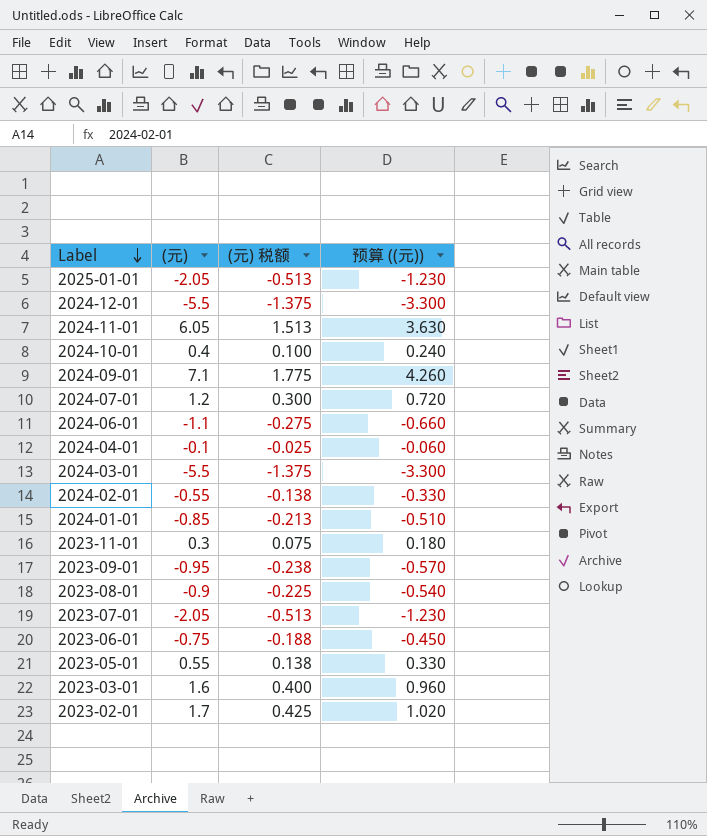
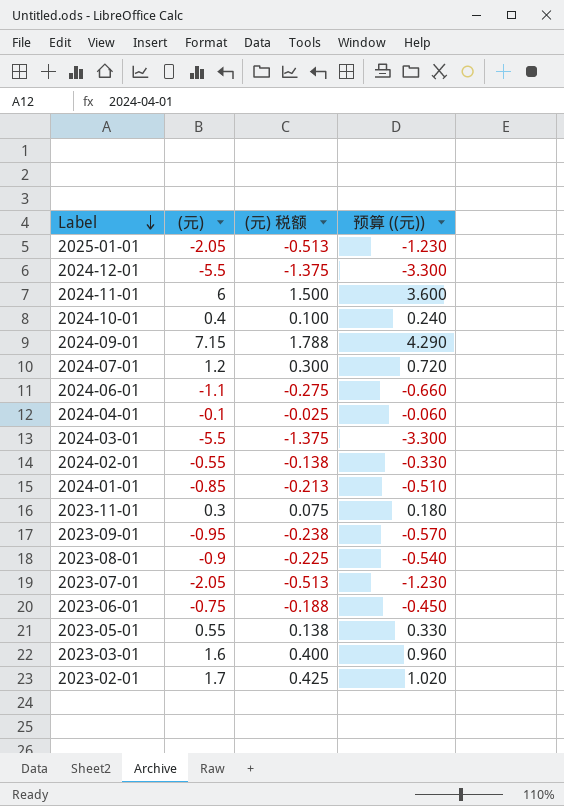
2024-11-01 | (元): 6.05 -> 6
2024-11-01 | (元) 税额: 1.513 -> 1.500
2024-11-01 | 预算 ((元)): 3.630 -> 3.600
2024-09-01 | (元): 7.1 -> 7.15
2024-09-01 | (元) 税额: 1.775 -> 1.788
2024-09-01 | 预算 ((元)): 4.260 -> 4.290

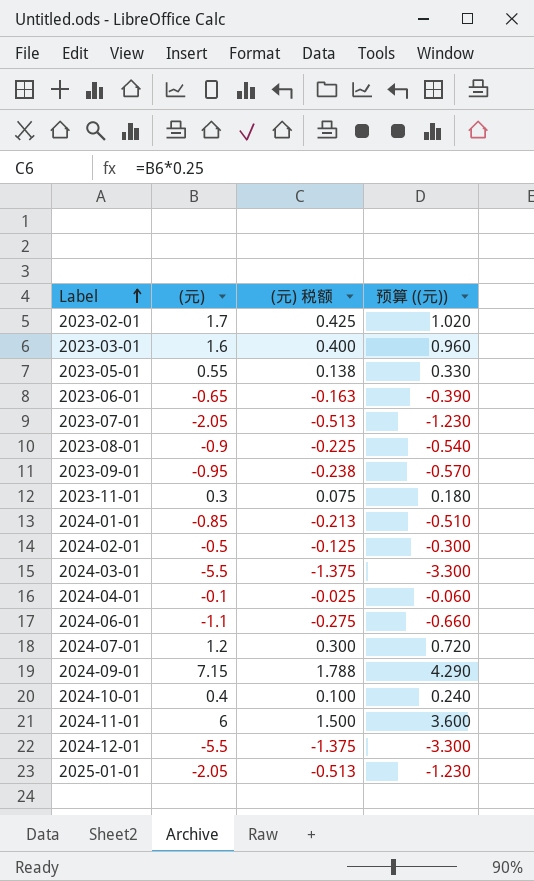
row order: Label descending -> Label ascending
2023-06-01 | (元): -0.75 -> -0.65
2023-06-01 | (元) 税额: -0.188 -> -0.163
2023-06-01 | 预算 ((元)): -0.450 -> -0.390
2024-02-01 | (元): -0.55 -> -0.5
2024-02-01 | (元) 税额: -0.138 -> -0.125
2024-02-01 | 预算 ((元)): -0.330 -> -0.300

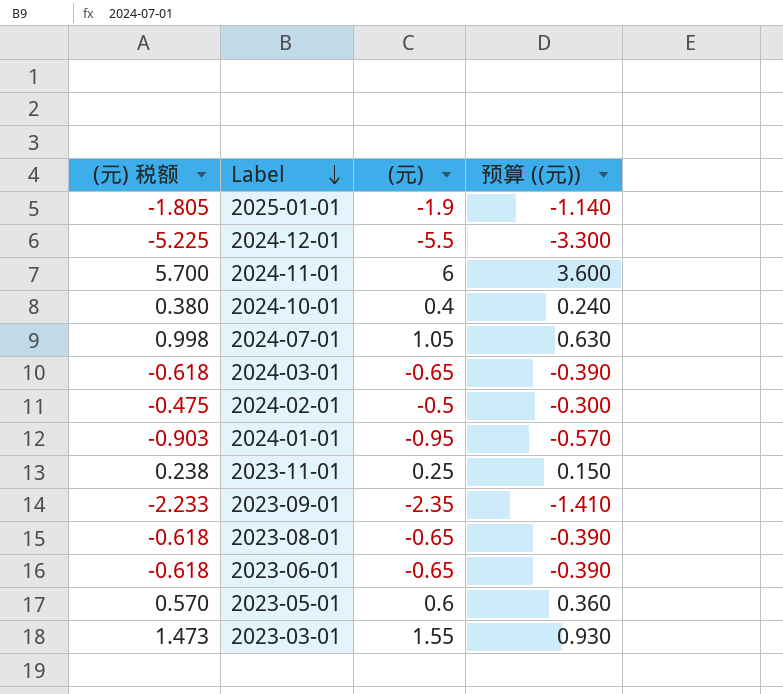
row order: Label ascending -> Label descending
column (元) 税额 | formula: [(元)] * 0.25 -> [(元)] * 0.95
column (元) 税额 | position: 3 -> 1
row 2023-02-01: 1.7 | 0.425 | 1.020 -> none
row 2023-07-01: -2.05 | -0.513 | -1.230 -> none
row 2024-04-01: -0.1 | -0.025 | -0.060 -> none
row 2024-06-01: -1.1 | -0.275 | -0.660 -> none
row 2024-09-01: 7.15 | 1.788 | 4.290 -> none
2025-01-01 | (元): -2.05 -> -1.9
2025-01-01 | 预算 ((元)): -1.230 -> -1.140
2024-07-01 | (元): 1.2 -> 1.05
2024-07-01 | 预算 ((元)): 0.720 -> 0.630
2024-03-01 | (元): -5.5 -> -0.65
2024-03-01 | 预算 ((元)): -3.300 -> -0.390
2024-01-01 | (元): -0.85 -> -0.95
2024-01-01 | 预算 ((元)): -0.510 -> -0.570
2023-11-01 | (元): 0.3 -> 0.25
2023-11-01 | 预算 ((元)): 0.180 -> 0.150
2023-09-01 | (元): -0.95 -> -2.35
2023-09-01 | 预算 ((元)): -0.570 -> -1.410
2023-08-01 | (元): -0.9 -> -0.65
2023-08-01 | 预算 ((元)): -0.540 -> -0.390
2023-05-01 | (元): 0.55 -> 0.6
2023-05-01 | 预算 ((元)): 0.330 -> 0.360
2023-03-01 | (元): 1.6 -> 1.55
2023-03-01 | 预算 ((元)): 0.960 -> 0.930

